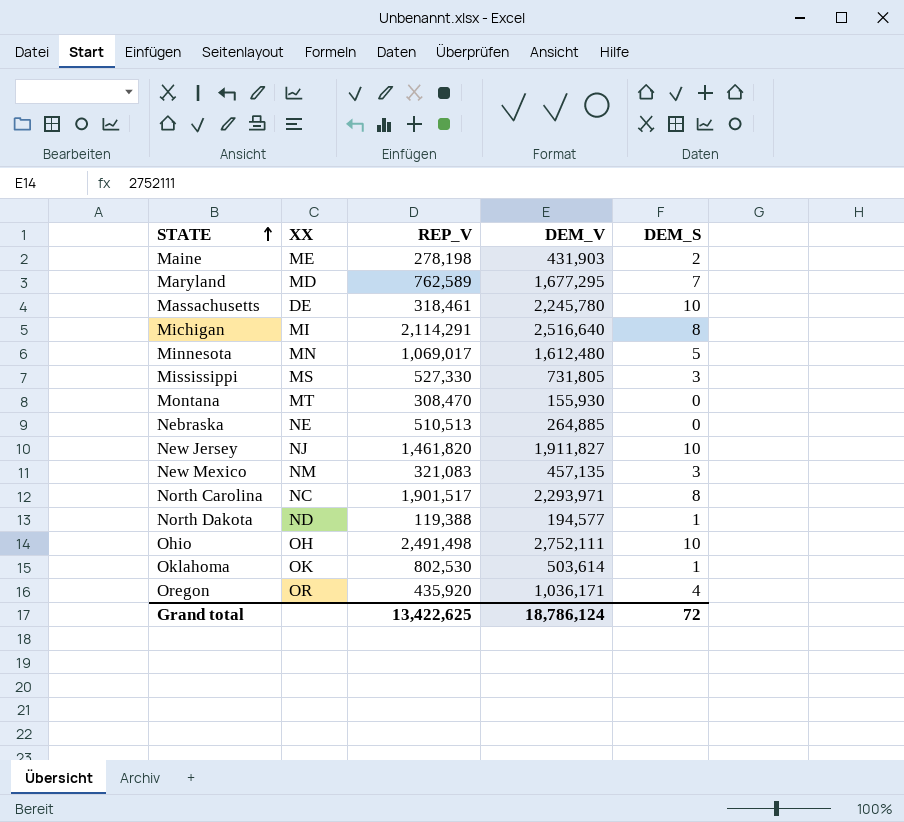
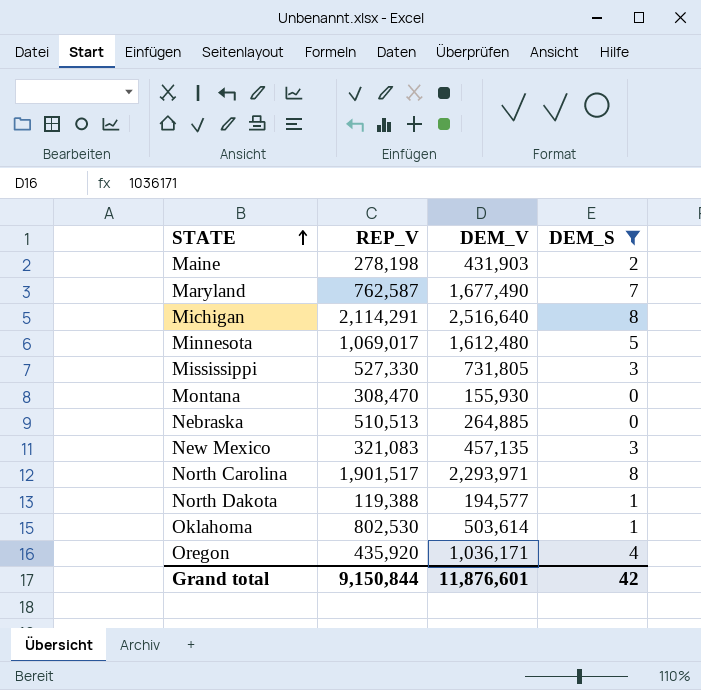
filter: none -> DEM_S != 10
column XX | position: 2 -> none
Maryland | REP_V: 762,589 -> 762,587
Maryland | DEM_V: 1,677,295 -> 1,677,490
Grand total | REP_V: 13,422,625 -> 9,150,844
Grand total | DEM_V: 18,786,124 -> 11,876,601
Grand total | DEM_S: 72 -> 42

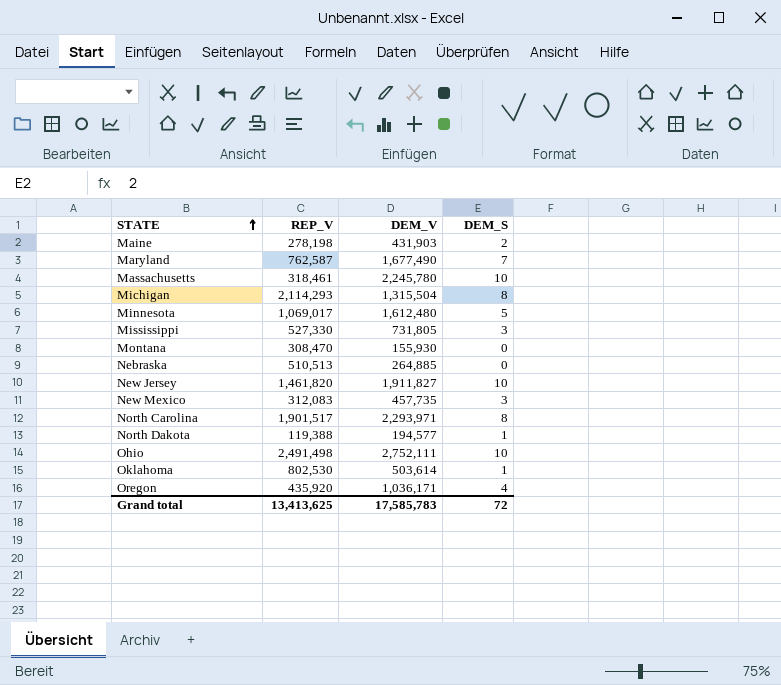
filter: DEM_S != 10 -> none
Michigan | REP_V: 2,114,291 -> 2,114,293
Michigan | DEM_V: 2,516,640 -> 1,315,504
New Mexico | REP_V: 321,083 -> 312,083
New Mexico | DEM_V: 457,135 -> 457,735
Grand total | REP_V: 9,150,844 -> 13,413,625
Grand total | DEM_V: 11,876,601 -> 17,585,783
Grand total | DEM_S: 42 -> 72

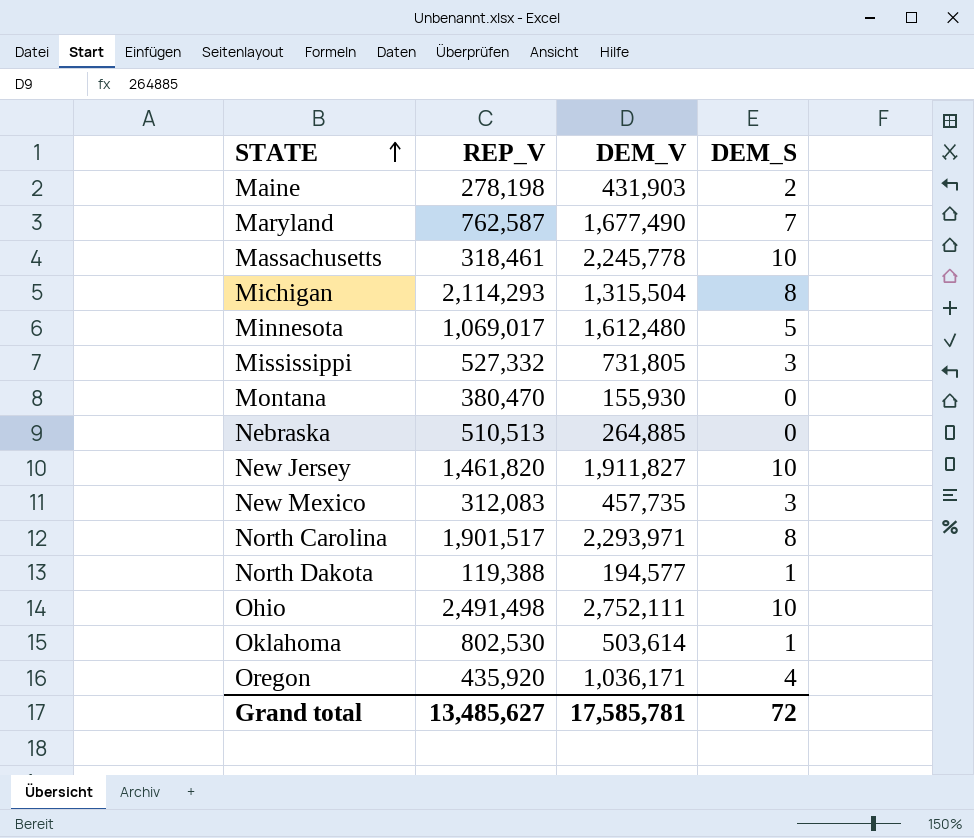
Massachusetts | DEM_V: 2,245,780 -> 2,245,778
Mississippi | REP_V: 527,330 -> 527,332
Montana | REP_V: 308,470 -> 380,470
Grand total | REP_V: 13,413,625 -> 13,485,627
Grand total | DEM_V: 17,585,783 -> 17,585,781

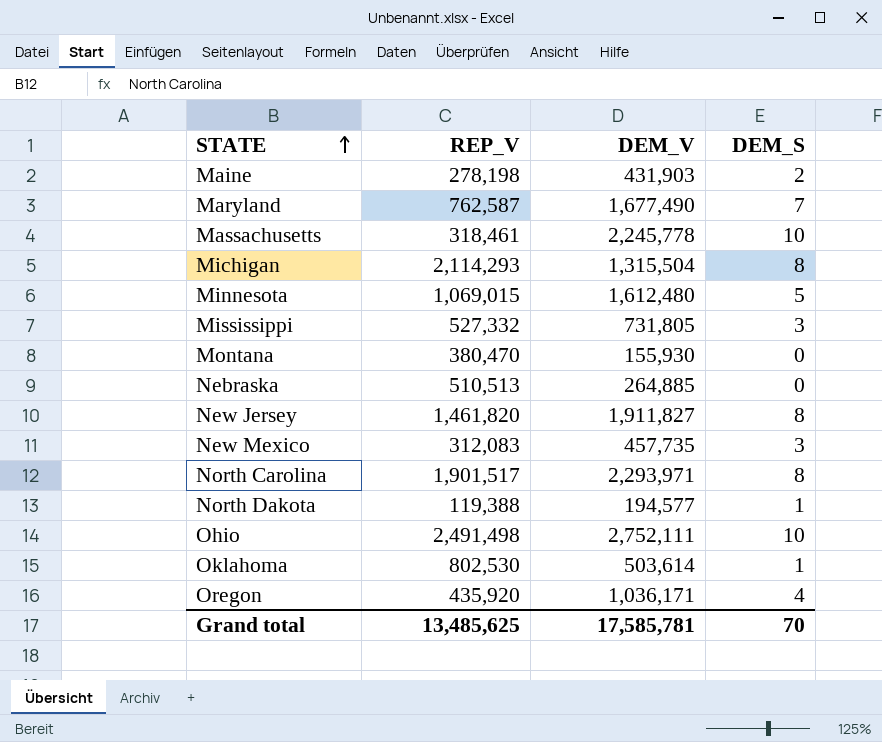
Minnesota | REP_V: 1,069,017 -> 1,069,015
New Jersey | DEM_S: 10 -> 8
Grand total | REP_V: 13,485,627 -> 13,485,625
Grand total | DEM_S: 72 -> 70

